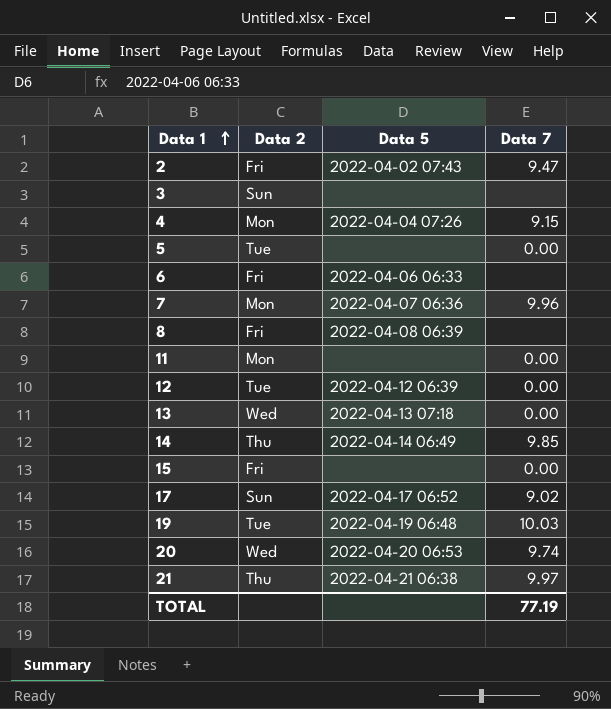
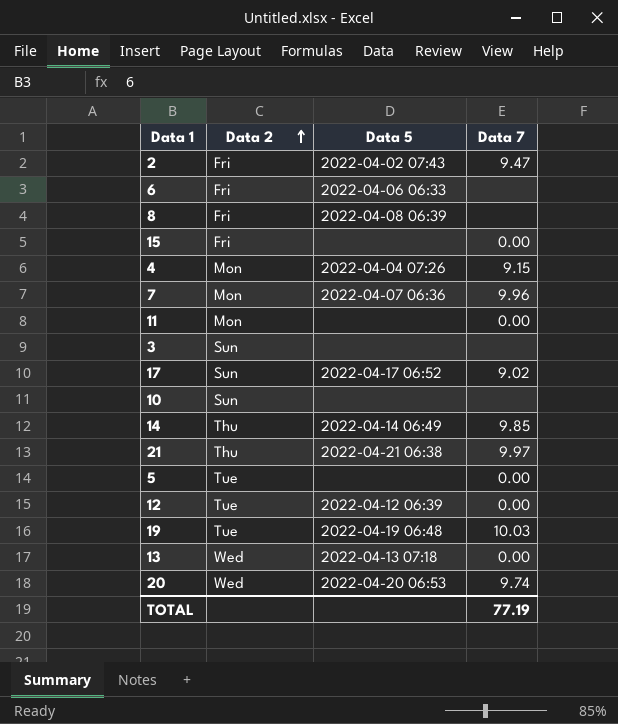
row order: Data 1 ascending -> Data 2 ascending
row 10: none -> Sun | none | none

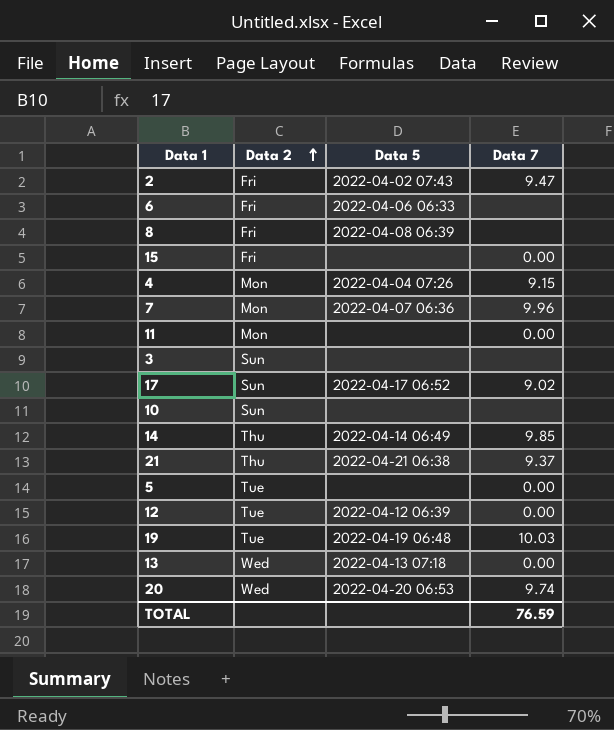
21 | Data 7: 9.97 -> 9.37
TOTAL | Data 7: 77.19 -> 76.59

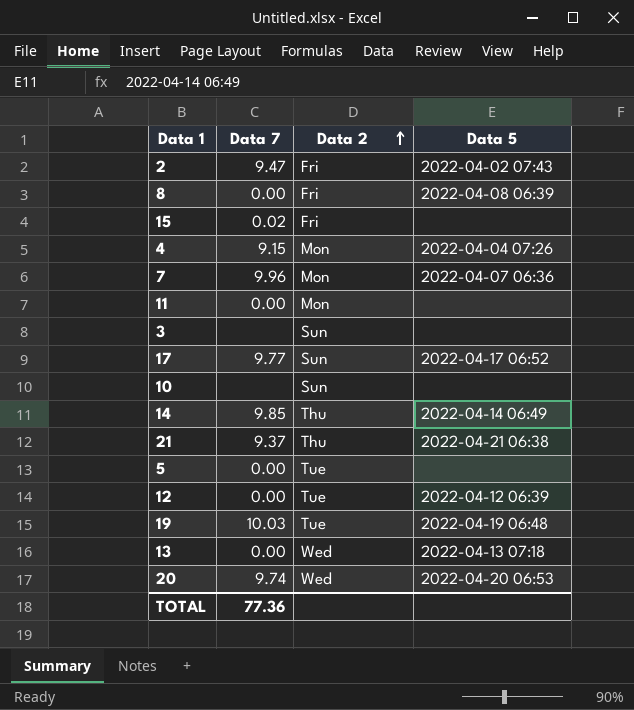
column Data 7 | position: 4 -> 2
row 6: Fri | 2022-04-06 06:33 | none -> none
8 | Data 7: none -> 0.00
15 | Data 7: 0.00 -> 0.02
17 | Data 7: 9.02 -> 9.77
TOTAL | Data 7: 76.59 -> 77.36

